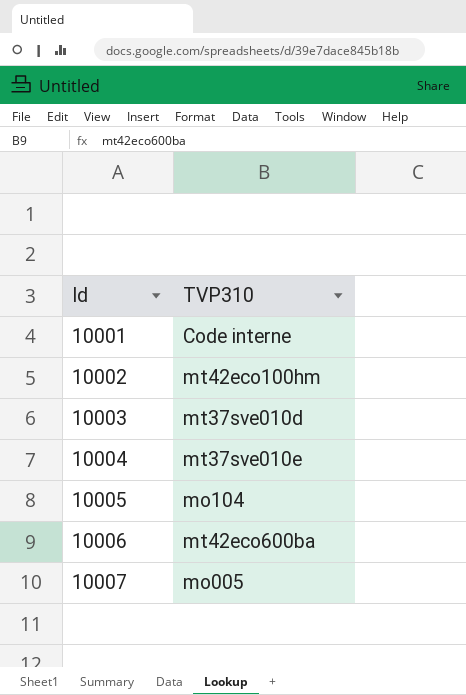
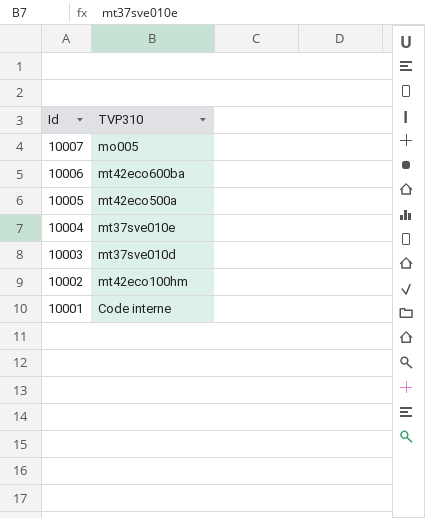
row order: Id ascending -> Id descending
10005 | TVP310: mo104 -> mt42eco500a

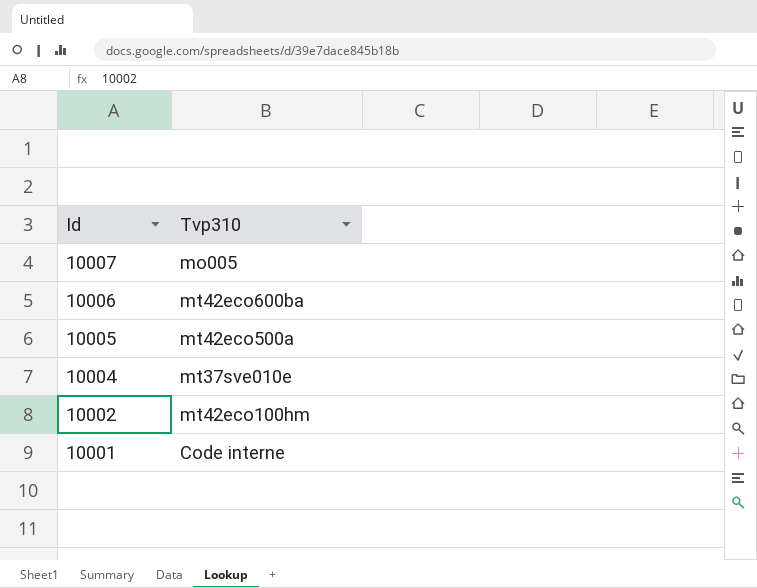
column name: TVP310 -> Tvp310
row 10003: mt37sve010d -> none

